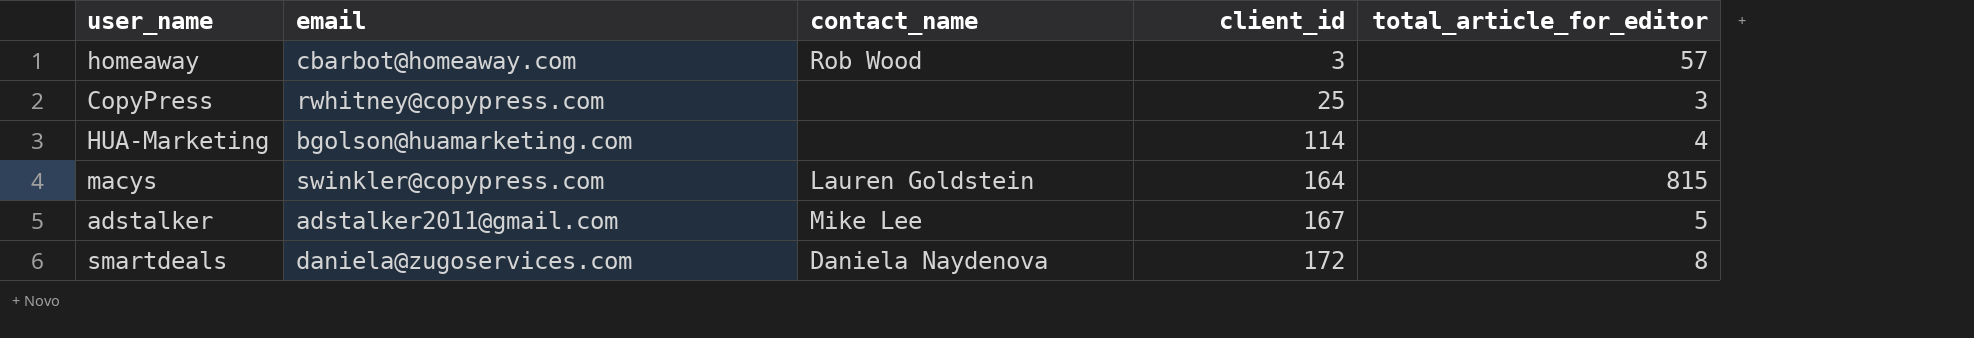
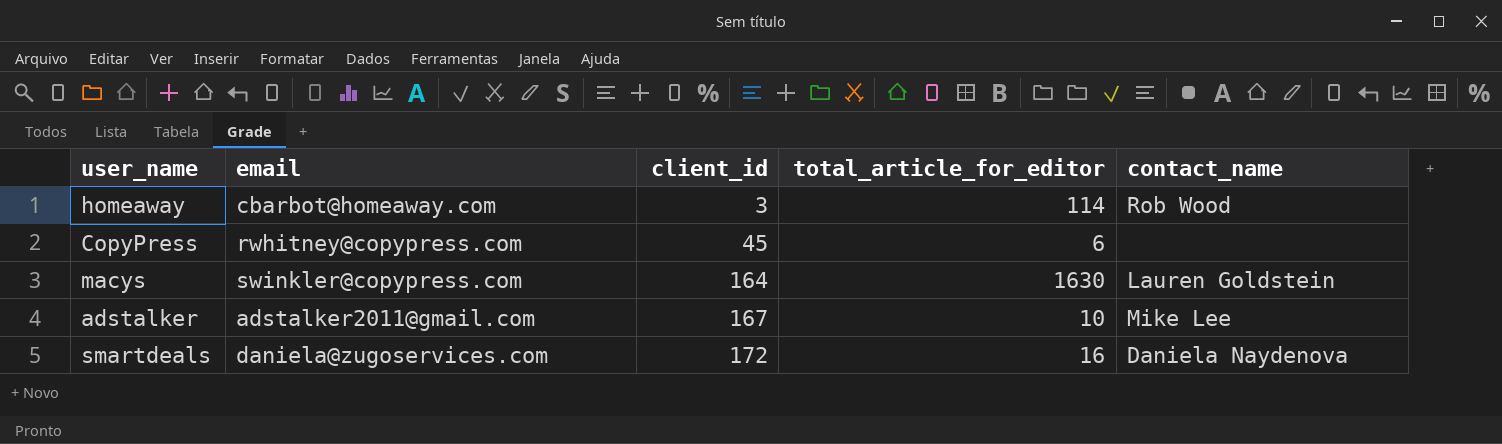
column contact_name | position: 3 -> 5
row HUA-Marketing: bgolson@huamarketing.com | none | 114 | 4 -> none
homeaway | total_article_for_editor: 57 -> 114
CopyPress | client_id: 25 -> 45
CopyPress | total_article_for_editor: 3 -> 6
macys | total_article_for_editor: 815 -> 1630
adstalker | total_article_for_editor: 5 -> 10
smartdeals | total_article_for_editor: 8 -> 16

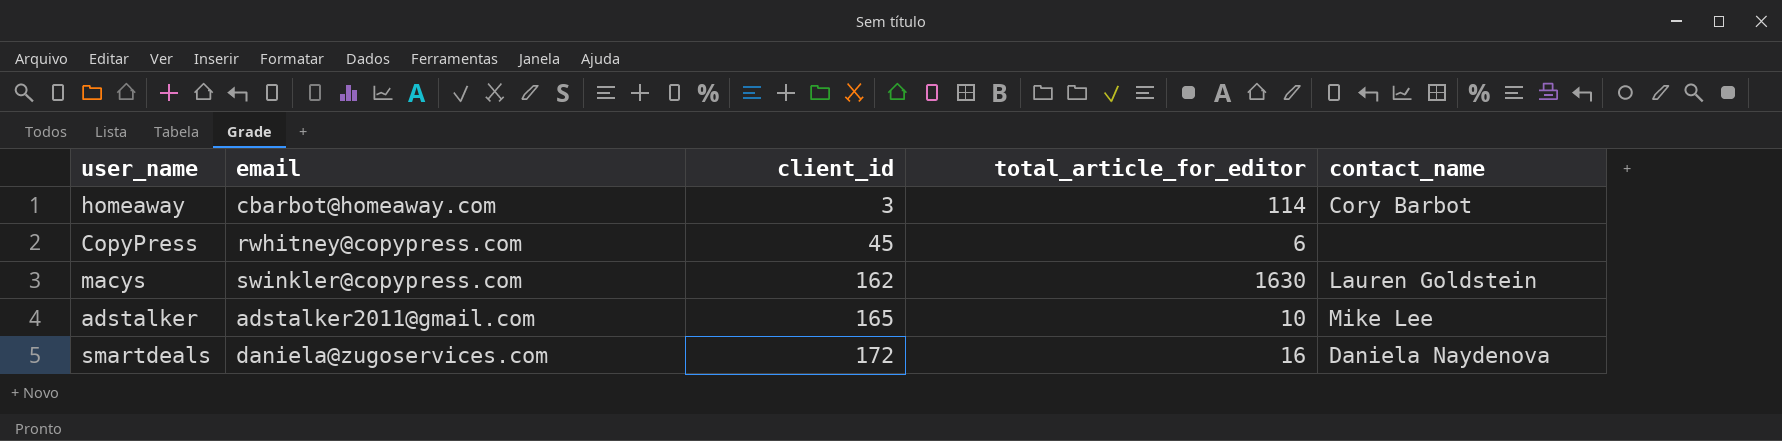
homeaway | contact_name: Rob Wood -> Cory Barbot
macys | client_id: 164 -> 162
adstalker | client_id: 167 -> 165

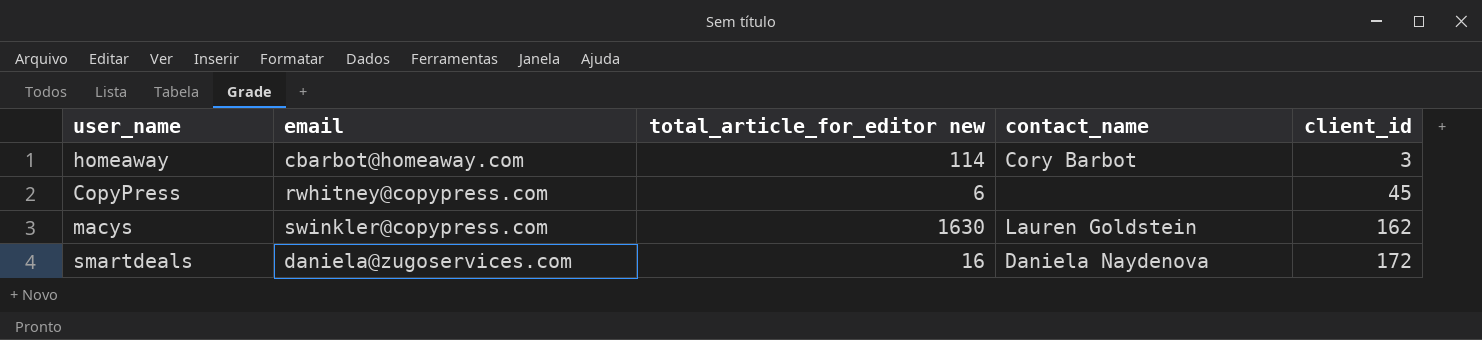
column name: total_article_for_editor -> total_article_for_editor new
column client_id | position: 3 -> 5
row adstalker: adstalker2011@gmail.com | 165 | 10 | Mike Lee -> none

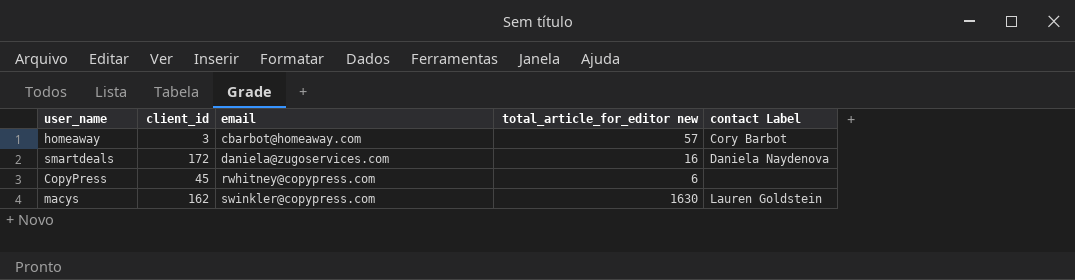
row order: client_id ascending -> email ascending
column client_id | position: 5 -> 2
column name: contact_name -> contact Label
homeaway | total_article_for_editor new: 114 -> 57

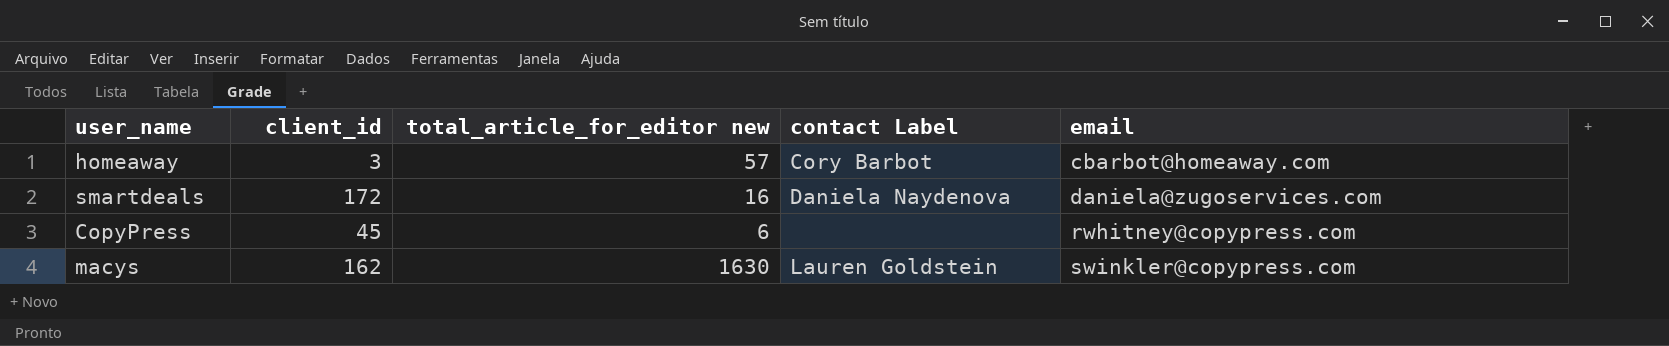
column email | position: 3 -> 5

